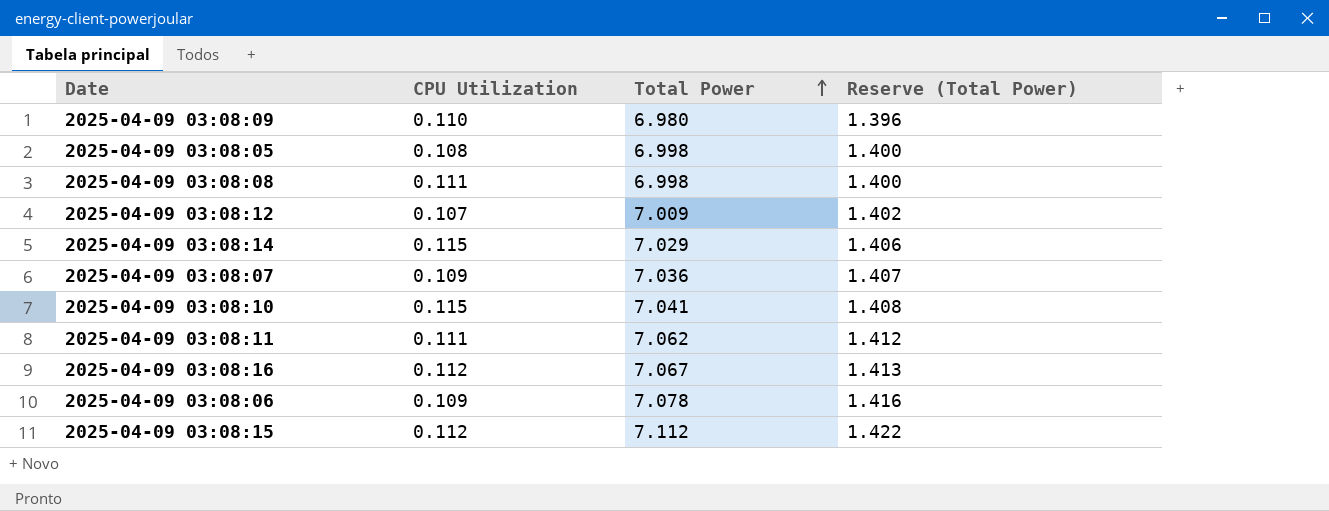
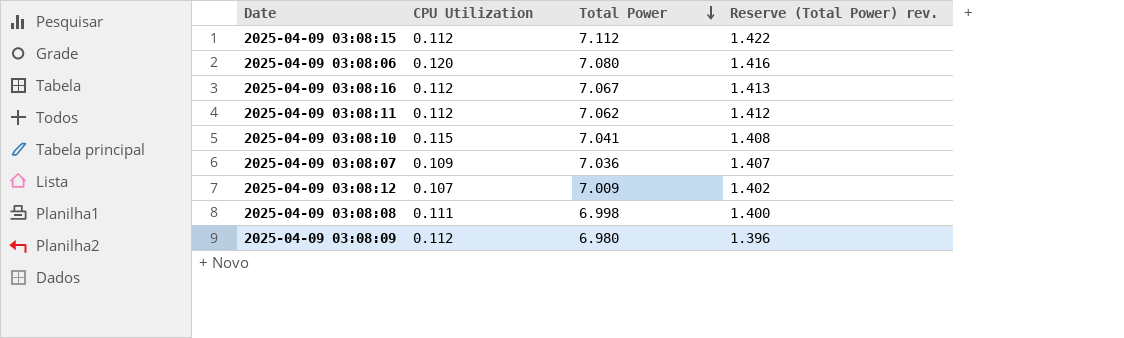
row order: Total Power ascending -> Total Power descending
column name: Reserve (Total Power) -> Reserve (Total Power) rev.
row 2025-04-09 03:08:05: 0.108 | 6.998 | 1.400 -> none
row 2025-04-09 03:08:14: 0.115 | 7.029 | 1.406 -> none
2025-04-09 03:08:06 | CPU Utilization: 0.109 -> 0.120
2025-04-09 03:08:06 | Total Power: 7.078 -> 7.080
2025-04-09 03:08:11 | CPU Utilization: 0.111 -> 0.112
2025-04-09 03:08:09 | CPU Utilization: 0.110 -> 0.112

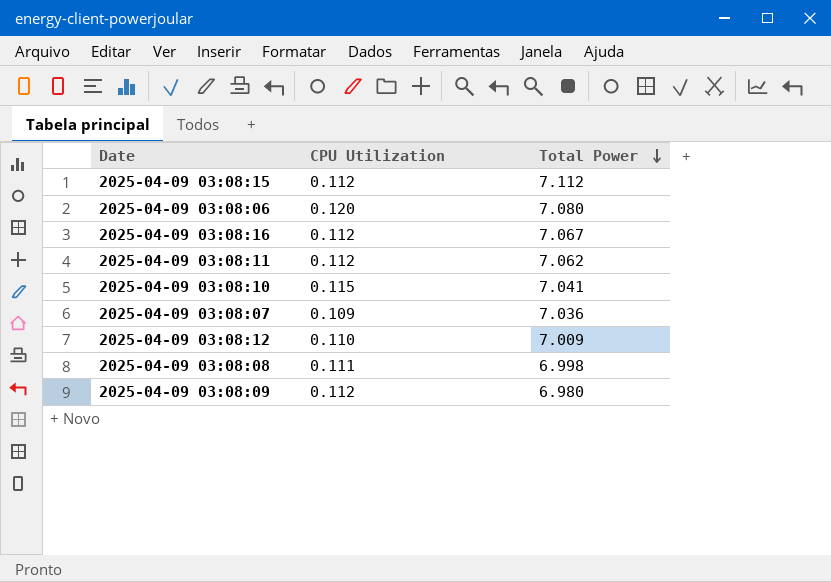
column Reserve (Total Power) rev. | formula: [Total Power] * 0.2 -> none
2025-04-09 03:08:12 | CPU Utilization: 0.107 -> 0.110

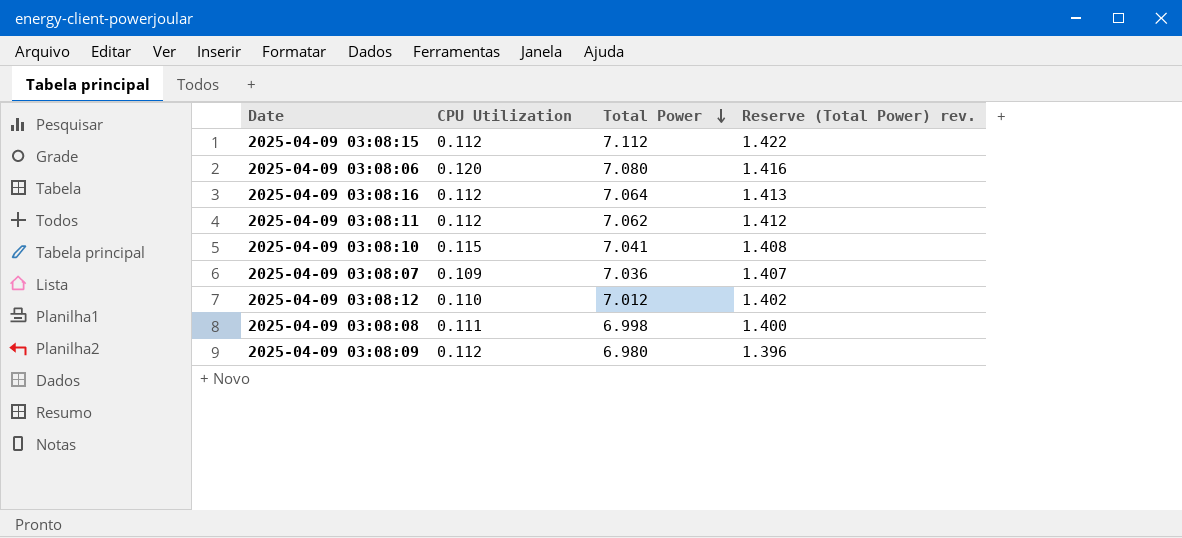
column Reserve (Total Power) rev. | formula: none -> [Total Power] * 0.2
2025-04-09 03:08:16 | Total Power: 7.067 -> 7.064
2025-04-09 03:08:12 | Total Power: 7.009 -> 7.012

